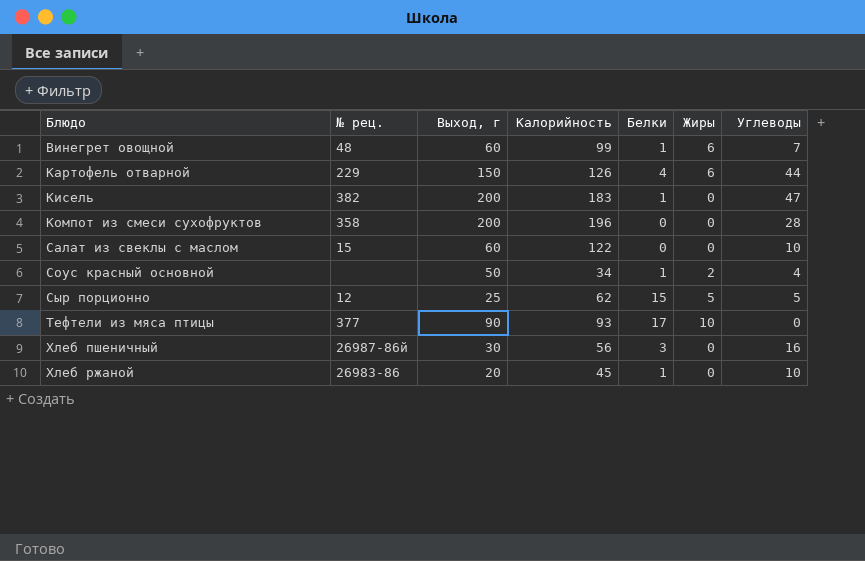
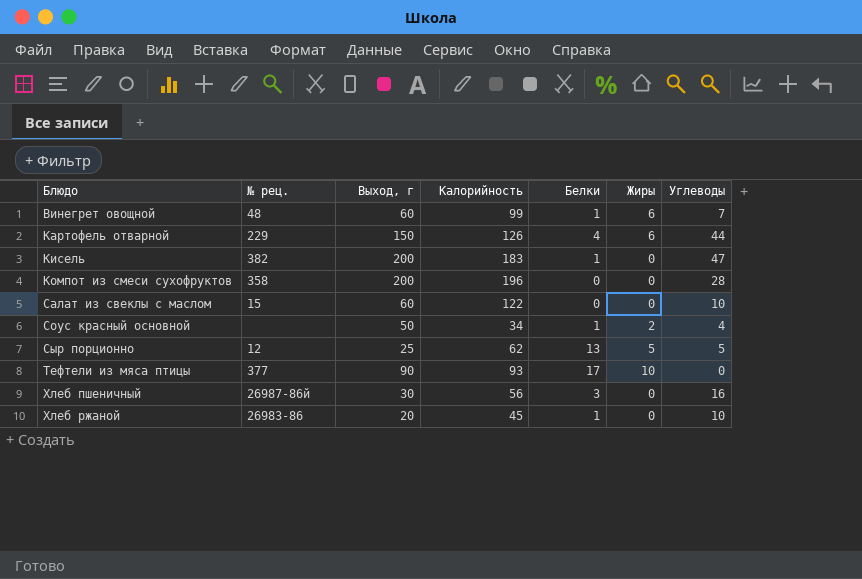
Сыр порционно | Белки: 15 -> 13

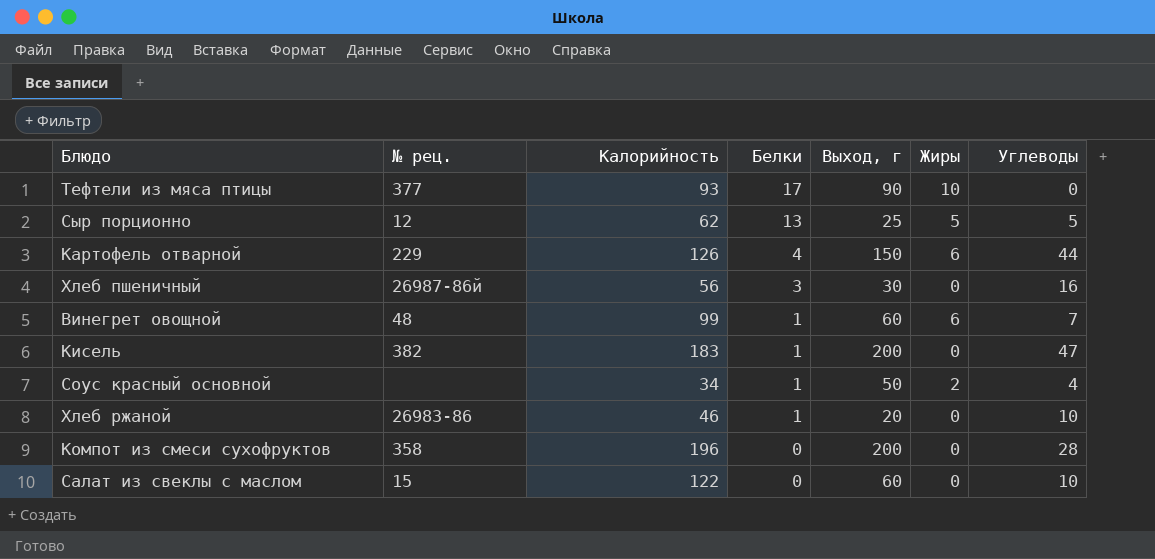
row order: Блюдо ascending -> Белки descending
column Выход, г | position: 3 -> 5
Хлеб ржаной | Калорийность: 45 -> 46

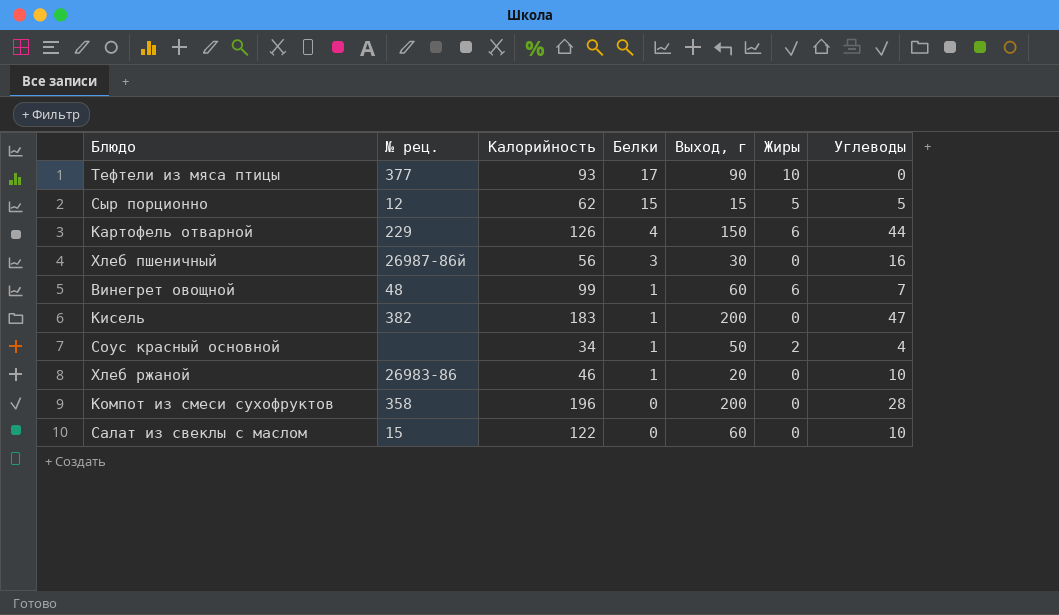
Сыр порционно | Белки: 13 -> 15
Сыр порционно | Выход, г: 25 -> 15

